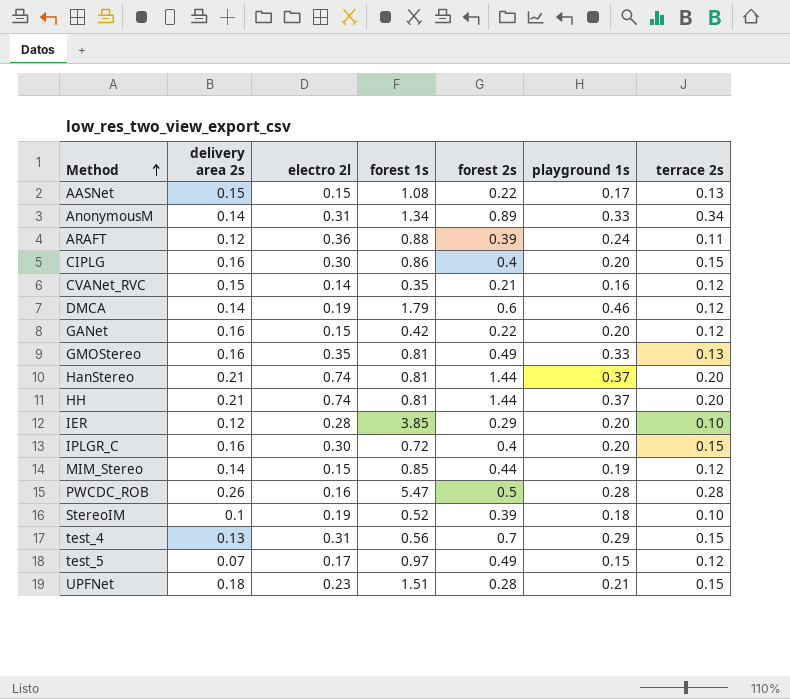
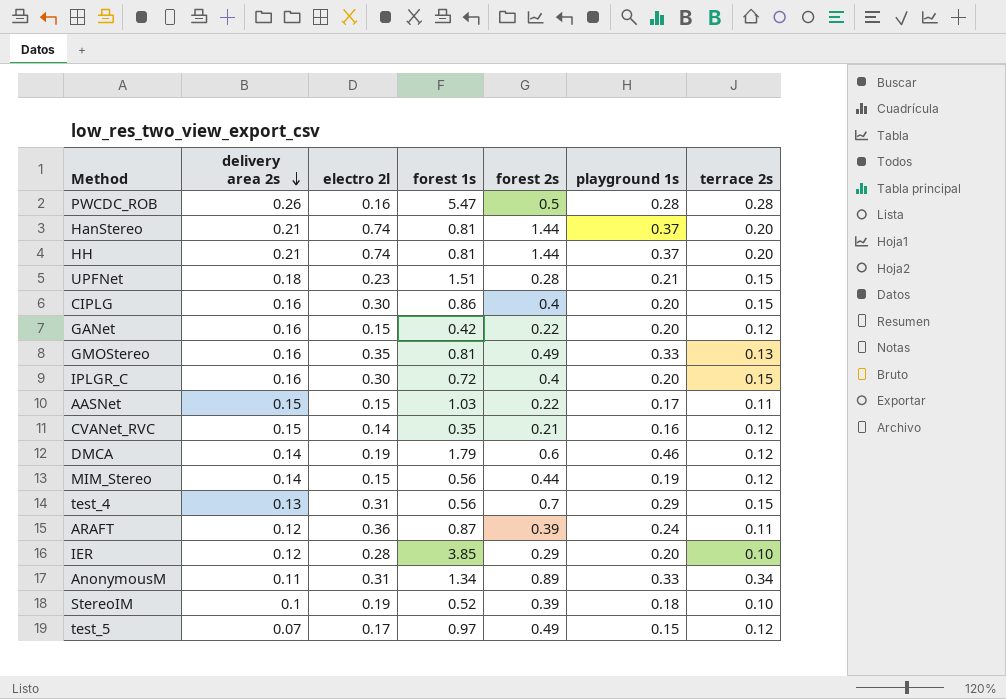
row order: Method ascending -> delivery area 2s descending
AASNet | forest 1s: 1.08 -> 1.03
AASNet | terrace 2s: 0.13 -> 0.11
MIM_Stereo | forest 1s: 0.85 -> 0.56
ARAFT | forest 1s: 0.88 -> 0.87
AnonymousM | delivery area 2s: 0.14 -> 0.11

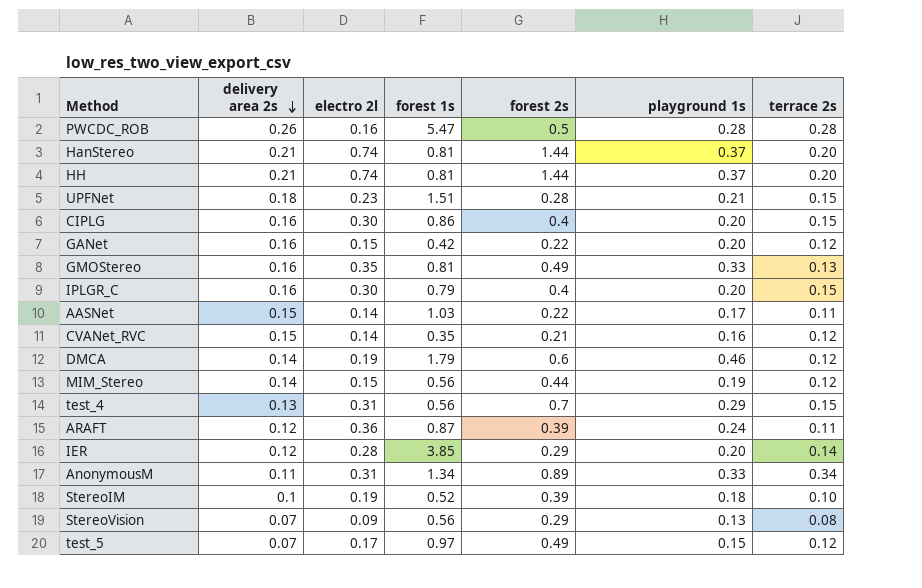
IPLGR_C | forest 1s: 0.72 -> 0.79
AASNet | electro 2l: 0.15 -> 0.14
IER | terrace 2s: 0.10 -> 0.14
row StereoVision: none -> 0.07 | 0.09 | 0.56 | 0.29 | 0.13 | 0.08

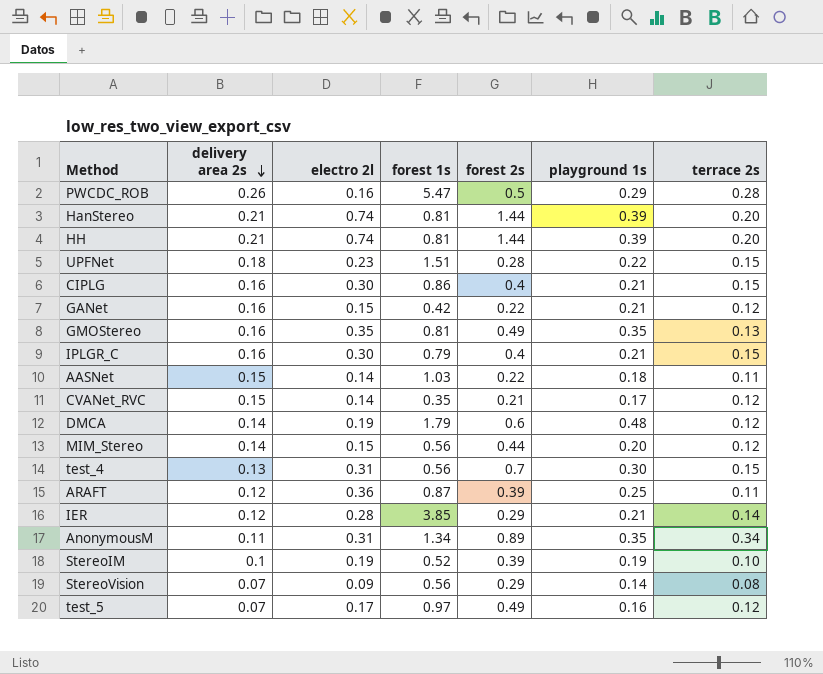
PWCDC_ROB | playground 1s: 0.28 -> 0.29
HanStereo | playground 1s: 0.37 -> 0.39
HH | playground 1s: 0.37 -> 0.39
UPFNet | playground 1s: 0.21 -> 0.22
CIPLG | playground 1s: 0.20 -> 0.21
GANet | playground 1s: 0.20 -> 0.21
GMOStereo | playground 1s: 0.33 -> 0.35
IPLGR_C | playground 1s: 0.20 -> 0.21
AASNet | playground 1s: 0.17 -> 0.18
CVANet_RVC | playground 1s: 0.16 -> 0.17
DMCA | playground 1s: 0.46 -> 0.48
MIM_Stereo | playground 1s: 0.19 -> 0.20
test_4 | playground 1s: 0.29 -> 0.30
ARAFT | playground 1s: 0.24 -> 0.25
IER | playground 1s: 0.20 -> 0.21
AnonymousM | playground 1s: 0.33 -> 0.35
StereoIM | playground 1s: 0.18 -> 0.19
StereoVision | playground 1s: 0.13 -> 0.14
test_5 | playground 1s: 0.15 -> 0.16

